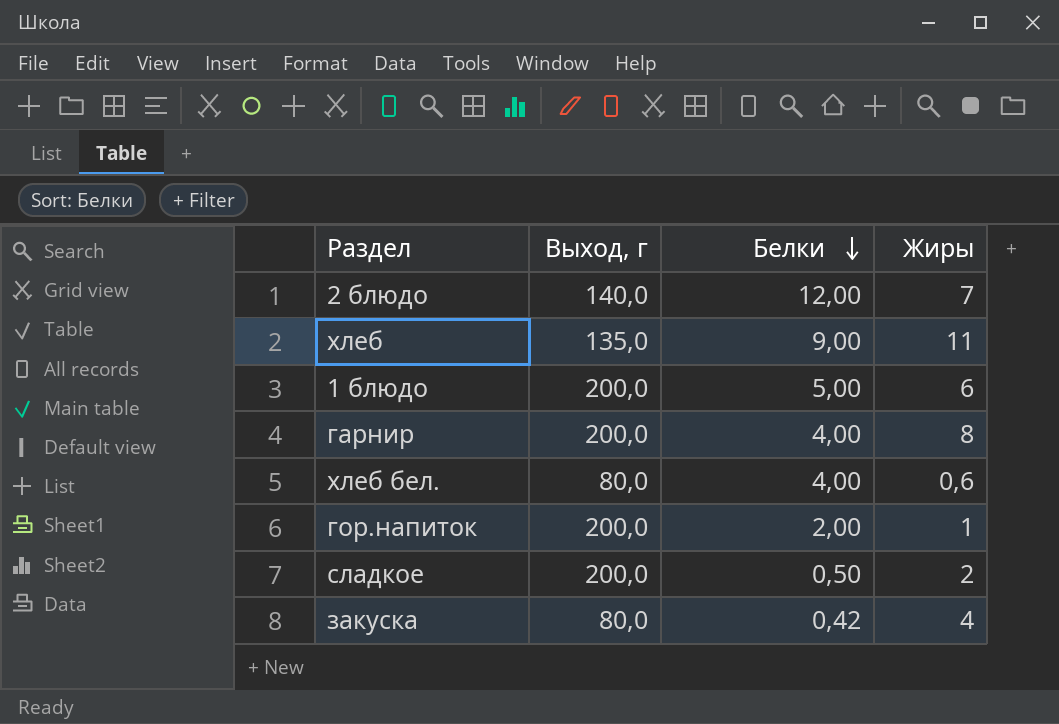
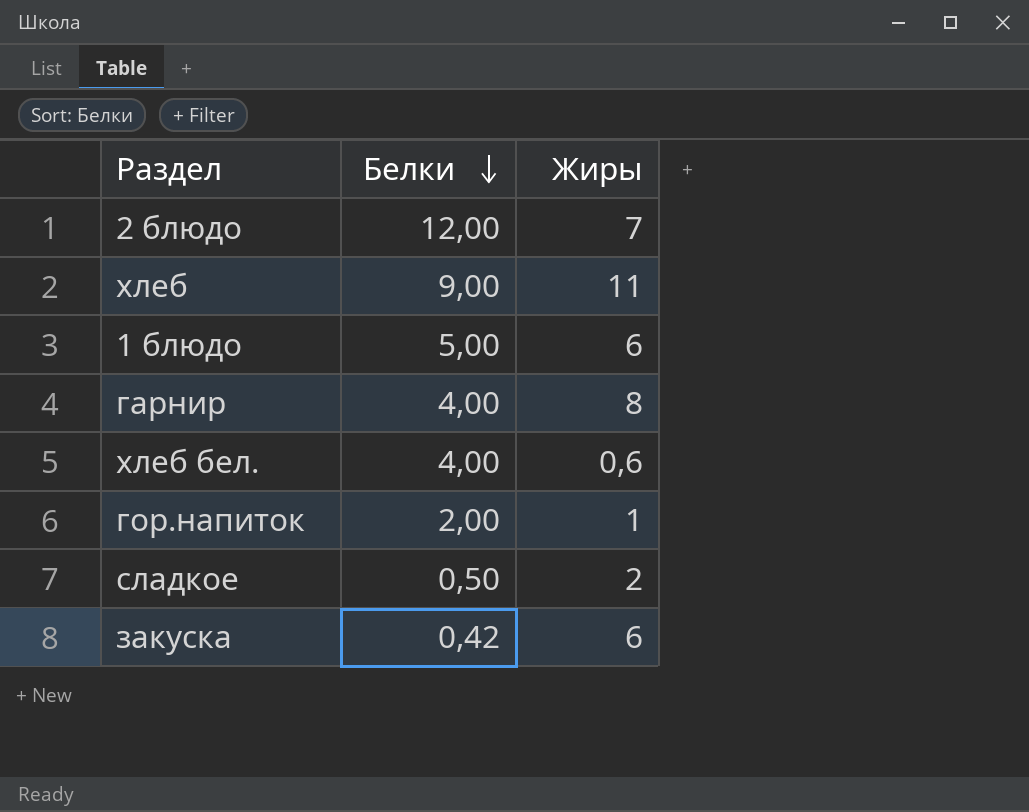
column Выход, г | position: 2 -> none
закуска | Жиры: 4 -> 6

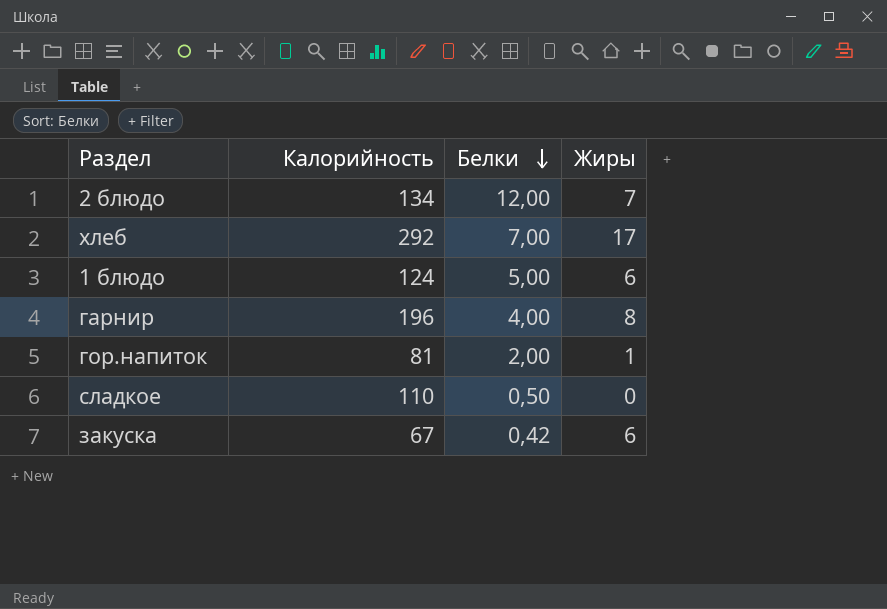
column Калорийность | position: none -> 2
row хлеб бел.: 4,00 | 0,6 -> none
хлеб | Белки: 9,00 -> 7,00
хлеб | Жиры: 11 -> 17
сладкое | Жиры: 2 -> 0

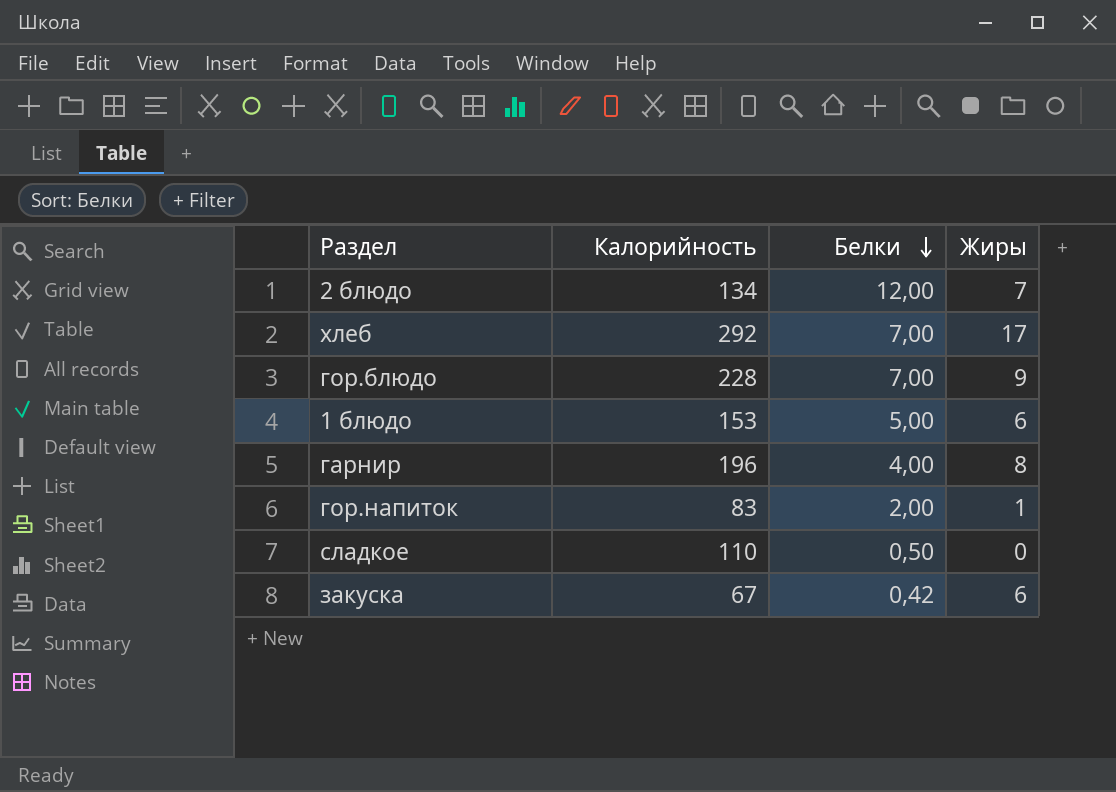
row гор.блюдо: none -> 228 | 7,00 | 9
1 блюдо | Калорийность: 124 -> 153
гор.напиток | Калорийность: 81 -> 83

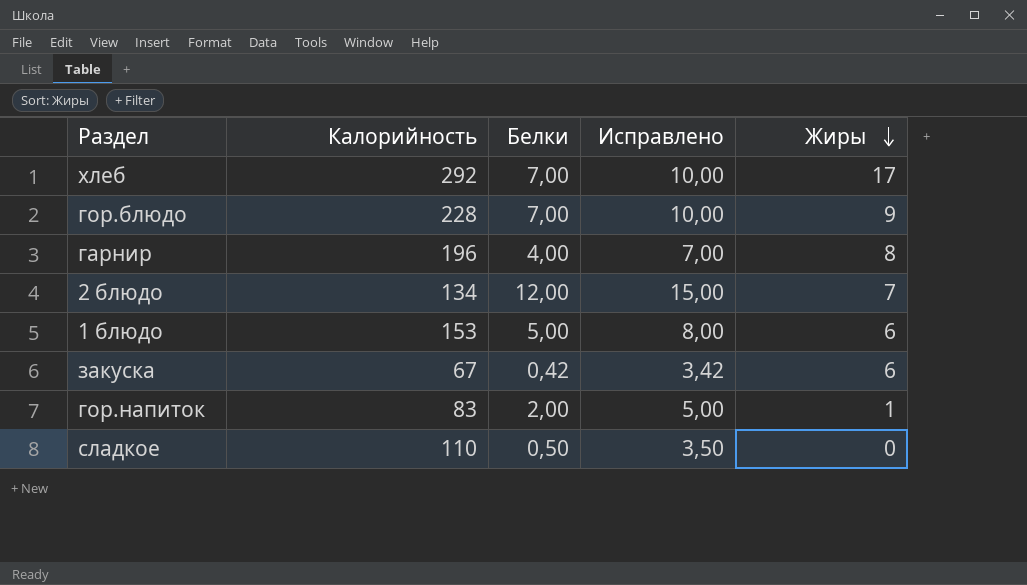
row order: Белки descending -> Жиры descending
column Исправлено | formula: none -> [Белки] + 3

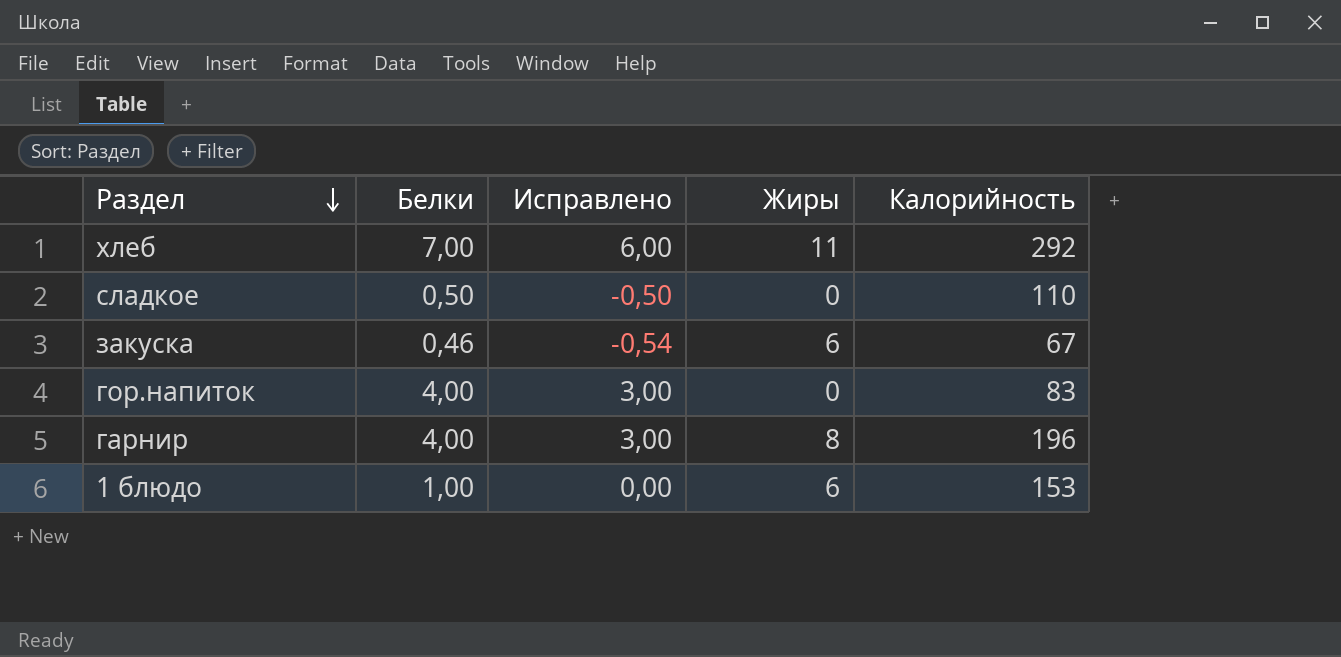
row order: Жиры descending -> Раздел descending
column Исправлено | formula: [Белки] + 3 -> [Белки] - 1
column Калорийность | position: 2 -> 5
row гор.блюдо: 228 | 7,00 | 10,00 | 9 -> none
row 2 блюдо: 134 | 12,00 | 15,00 | 7 -> none
хлеб | Жиры: 17 -> 11
закуска | Белки: 0,42 -> 0,46
гор.напиток | Белки: 2,00 -> 4,00
гор.напиток | Жиры: 1 -> 0
1 блюдо | Белки: 5,00 -> 1,00

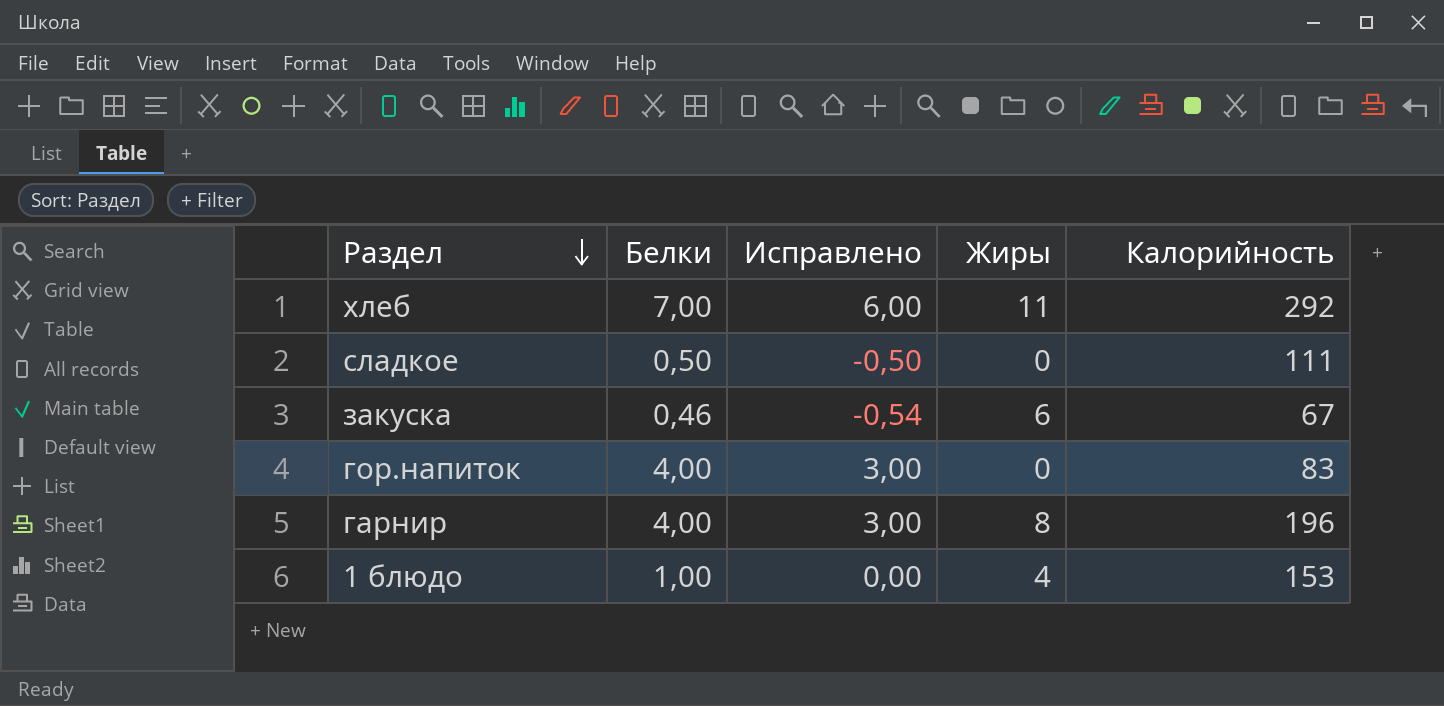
сладкое | Калорийность: 110 -> 111
1 блюдо | Жиры: 6 -> 4

